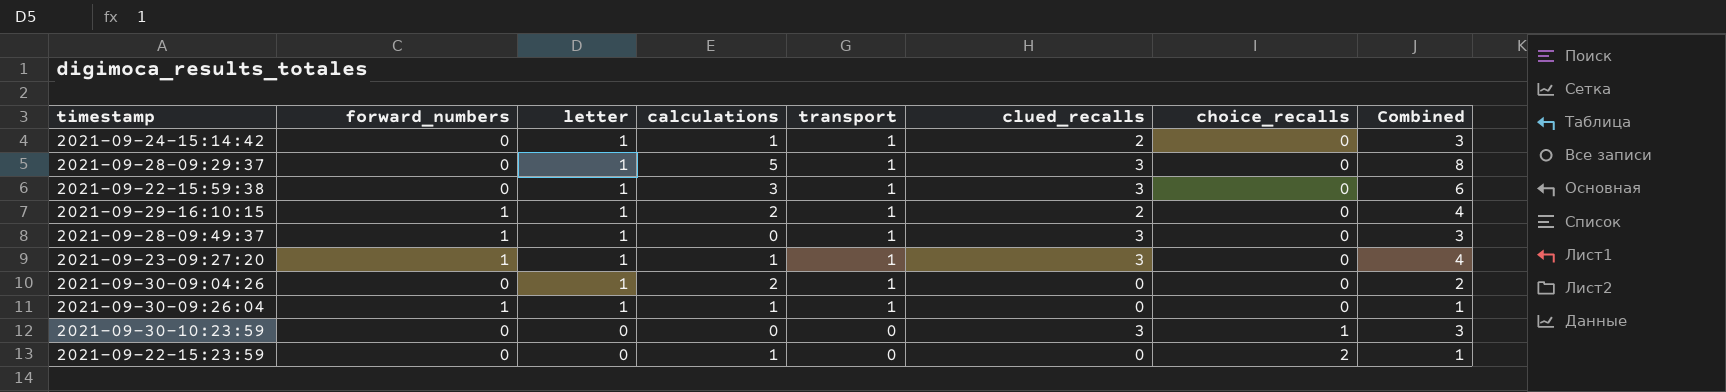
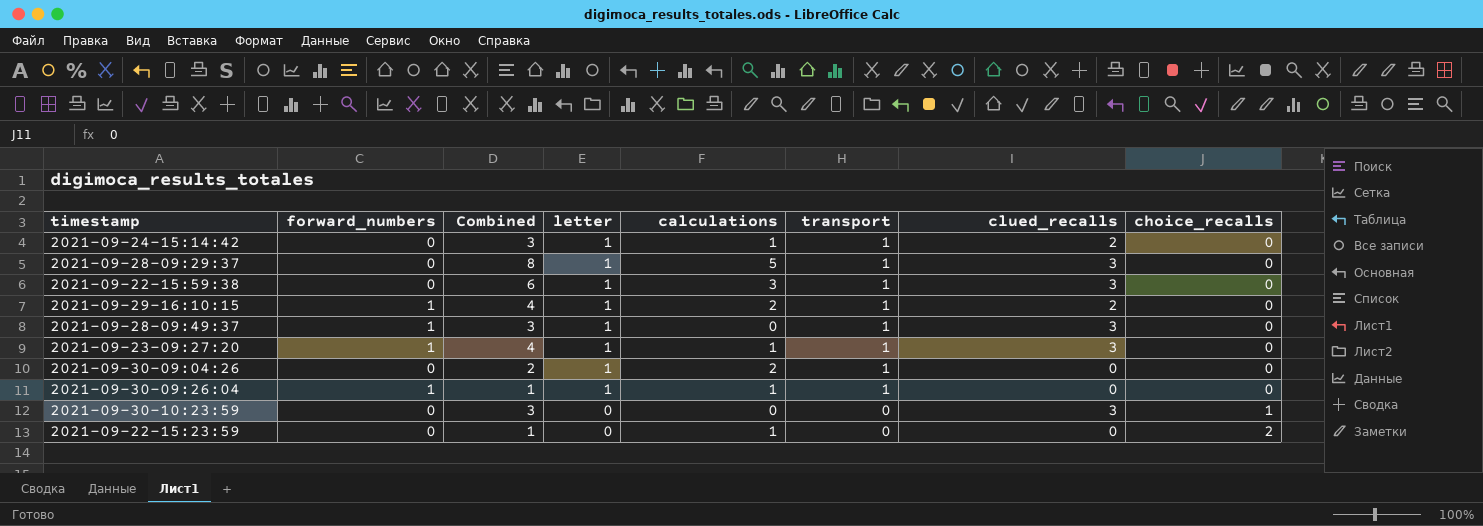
column Combined | position: 8 -> 3

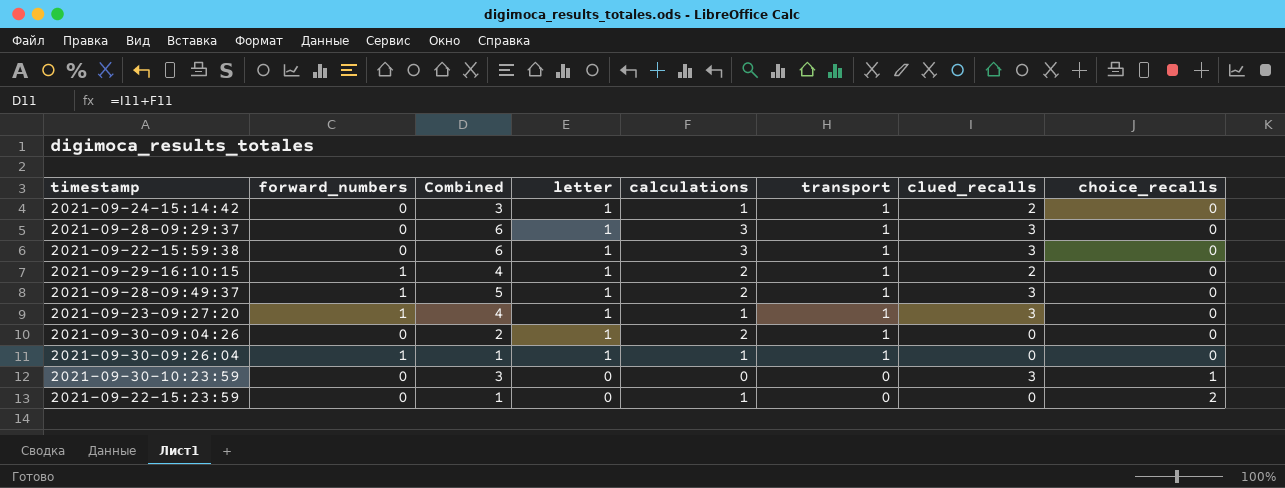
2021-09-28-09:29:37 | Combined: 8 -> 6
2021-09-28-09:29:37 | calculations: 5 -> 3
2021-09-28-09:49:37 | Combined: 3 -> 5
2021-09-28-09:49:37 | calculations: 0 -> 2

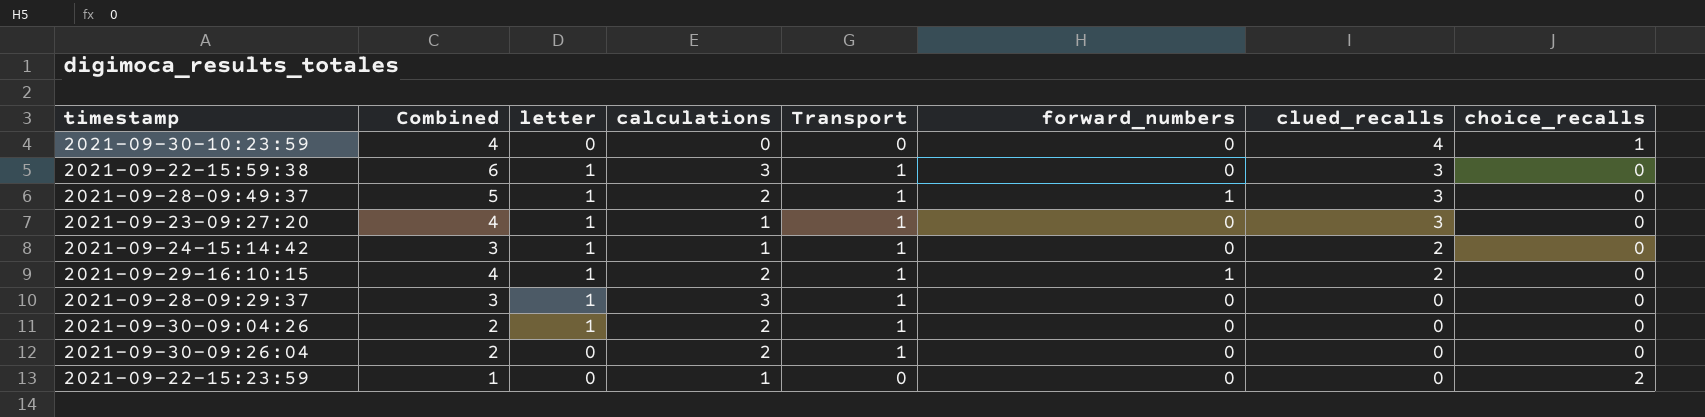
row order: letter descending -> clued_recalls descending
column name: transport -> Transport
column forward_numbers | position: 2 -> 6
2021-09-30-10:23:59 | Combined: 3 -> 4
2021-09-30-10:23:59 | clued_recalls: 3 -> 4
2021-09-23-09:27:20 | forward_numbers: 1 -> 0
2021-09-28-09:29:37 | Combined: 6 -> 3
2021-09-28-09:29:37 | clued_recalls: 3 -> 0
2021-09-30-09:26:04 | Combined: 1 -> 2
2021-09-30-09:26:04 | letter: 1 -> 0
2021-09-30-09:26:04 | calculations: 1 -> 2
2021-09-30-09:26:04 | forward_numbers: 1 -> 0

